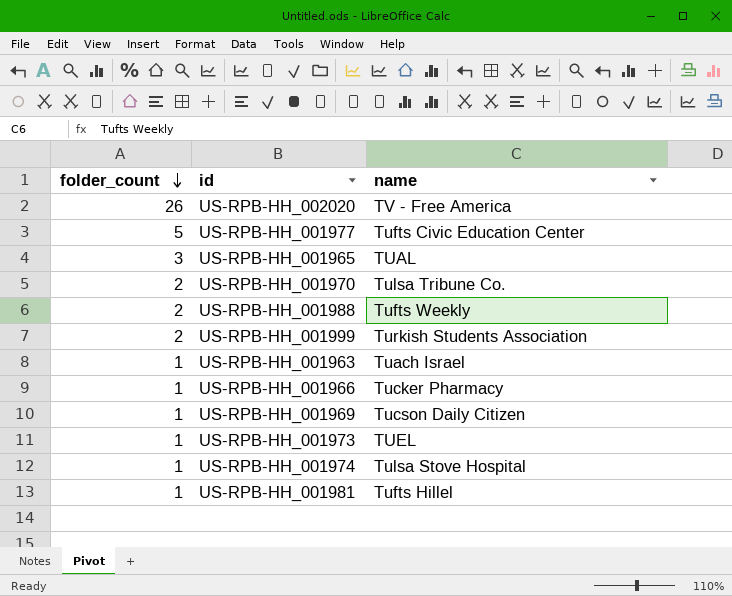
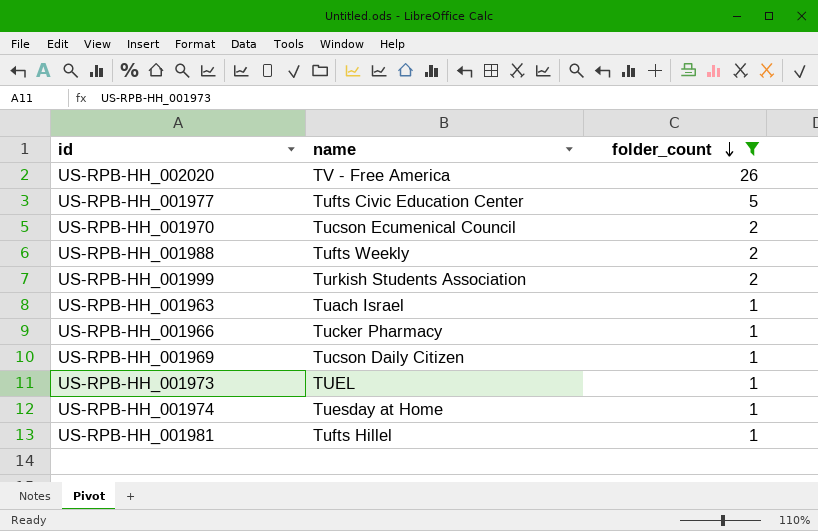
filter: none -> folder_count != 3
column folder_count | position: 1 -> 3
US-RPB-HH_001970 | name: Tulsa Tribune Co. -> Tucson Ecumenical Council
US-RPB-HH_001974 | name: Tulsa Stove Hospital -> Tuesday at Home

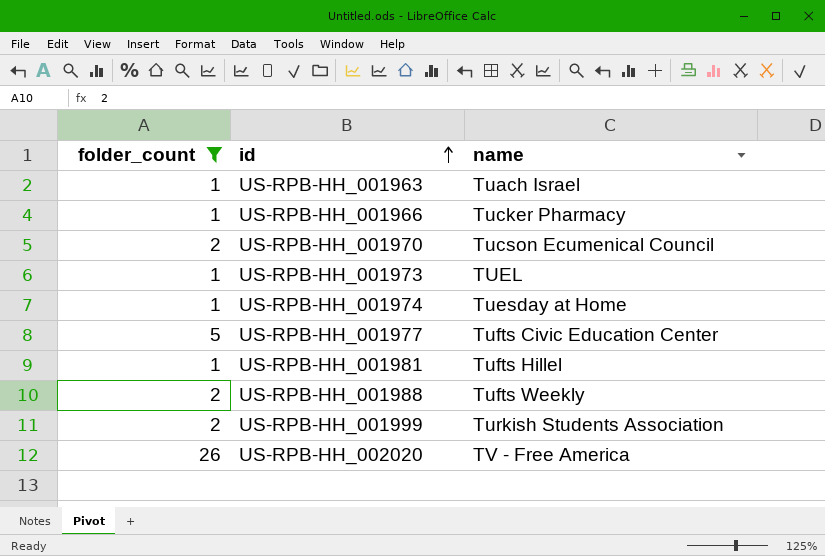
row order: folder_count descending -> id ascending
column folder_count | position: 3 -> 1
row US-RPB-HH_001969: Tucson Daily Citizen | 1 -> none

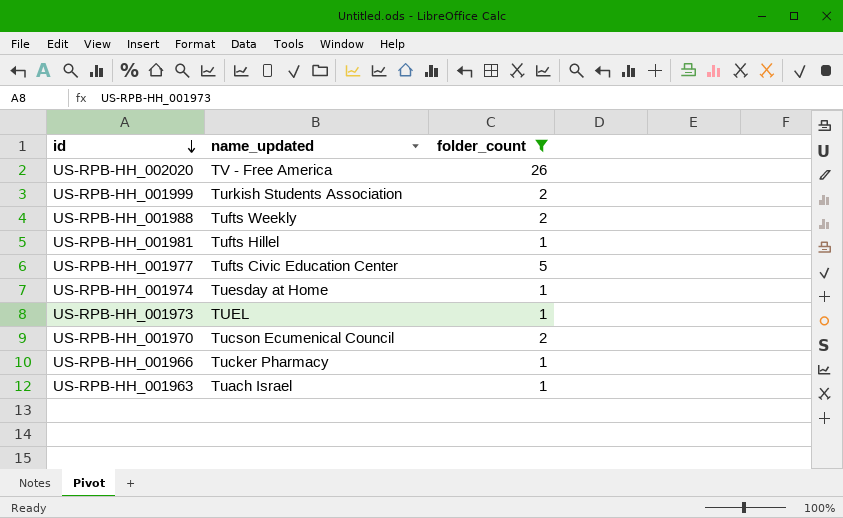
row order: id ascending -> id descending
column name: name -> name_updated
column folder_count | position: 1 -> 3

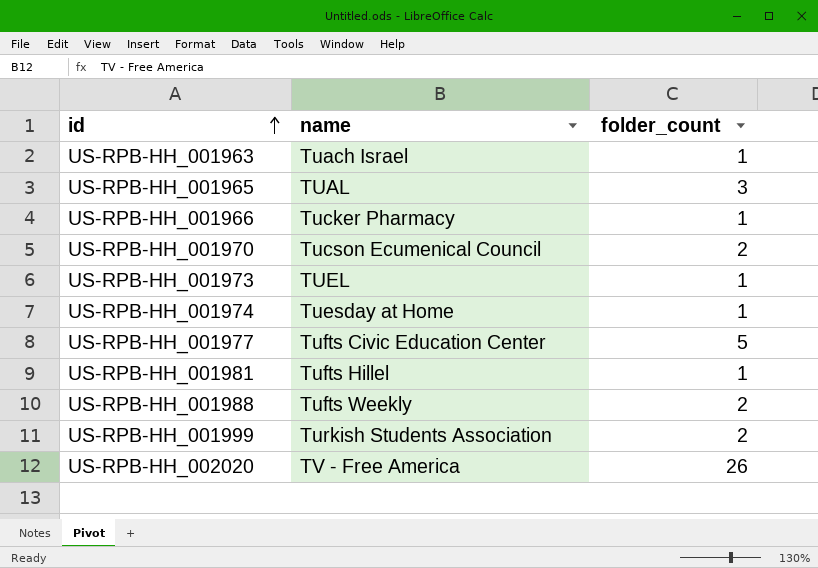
filter: folder_count != 3 -> none
row order: id descending -> id ascending
column name: name_updated -> name

